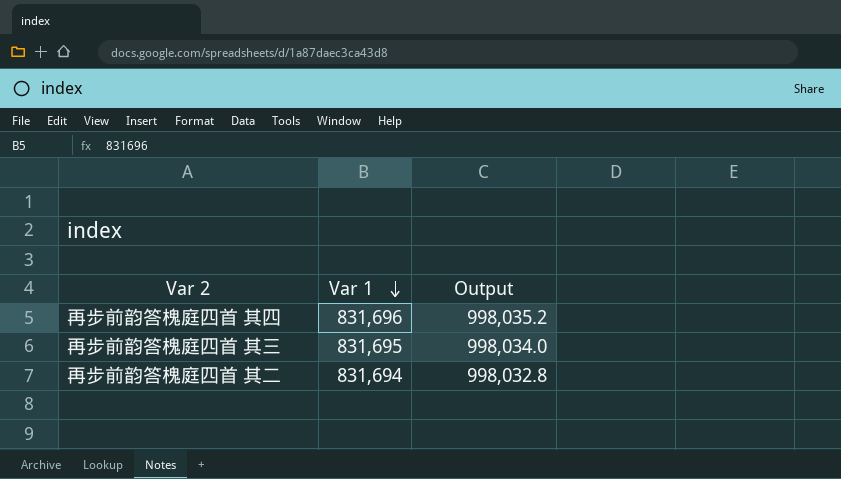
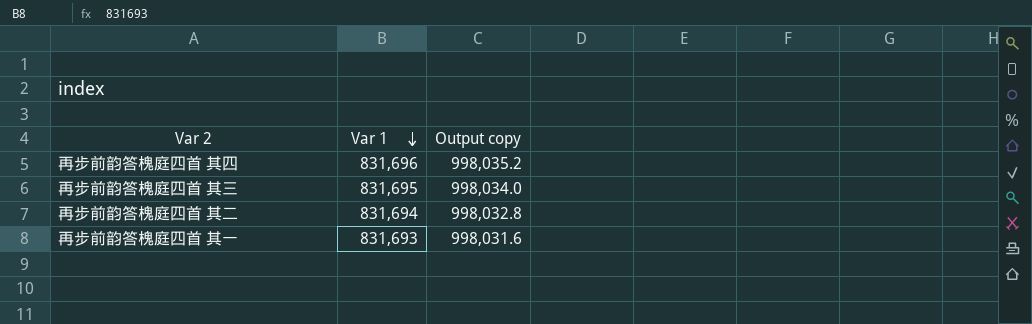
column name: Output -> Output copy
row 再步前韵答槐庭四首 其一: none -> 831,693 | 998,031.6

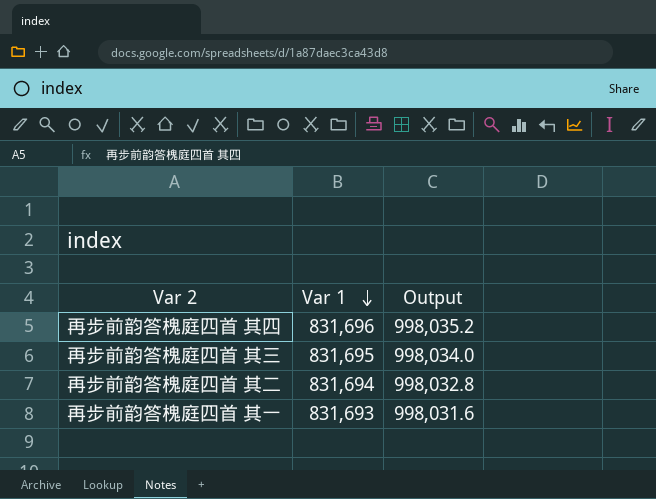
column name: Output copy -> Output

